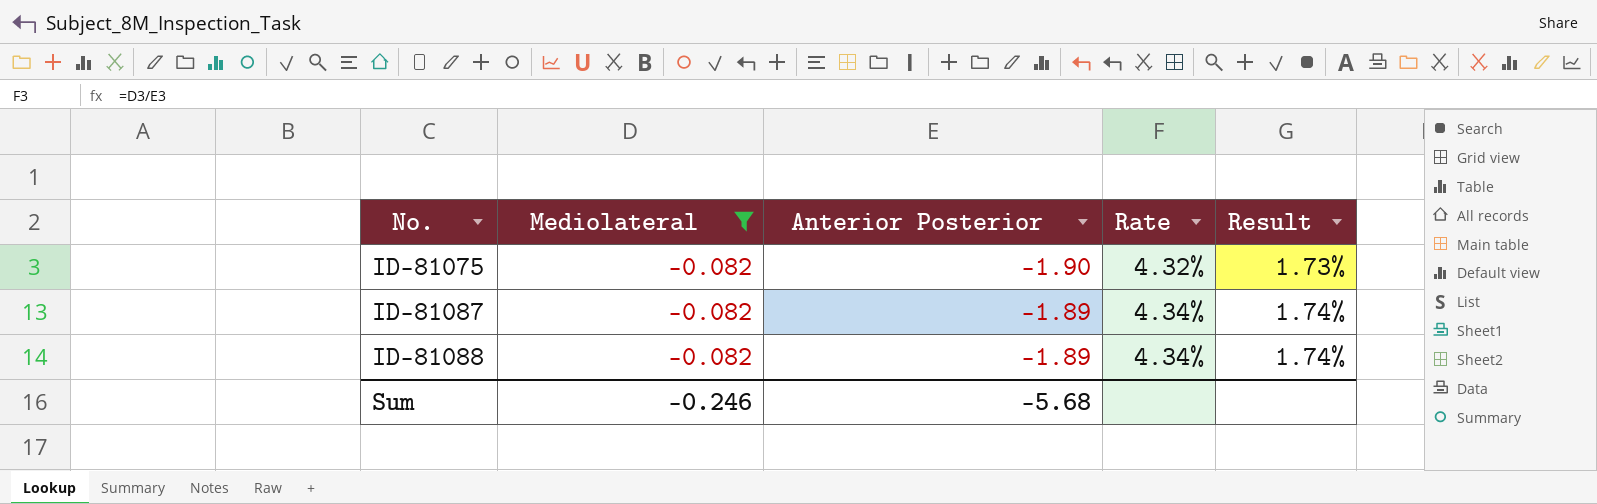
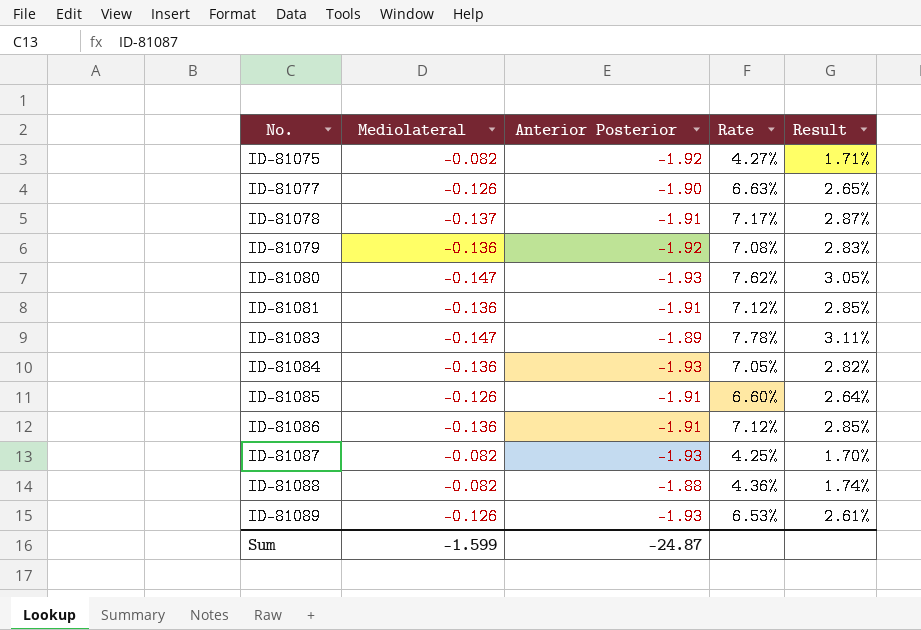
filter: Mediolateral = -0.082 -> none
ID-81075 | Anterior Posterior: -1.90 -> -1.92
ID-81075 | Rate: 4.32% -> 4.27%
ID-81075 | Result: 1.73% -> 1.71%
ID-81087 | Anterior Posterior: -1.89 -> -1.93
ID-81087 | Rate: 4.34% -> 4.25%
ID-81087 | Result: 1.74% -> 1.70%
ID-81088 | Anterior Posterior: -1.89 -> -1.88
ID-81088 | Rate: 4.34% -> 4.36%
Sum | Mediolateral: -0.246 -> -1.599
Sum | Anterior Posterior: -5.68 -> -24.87

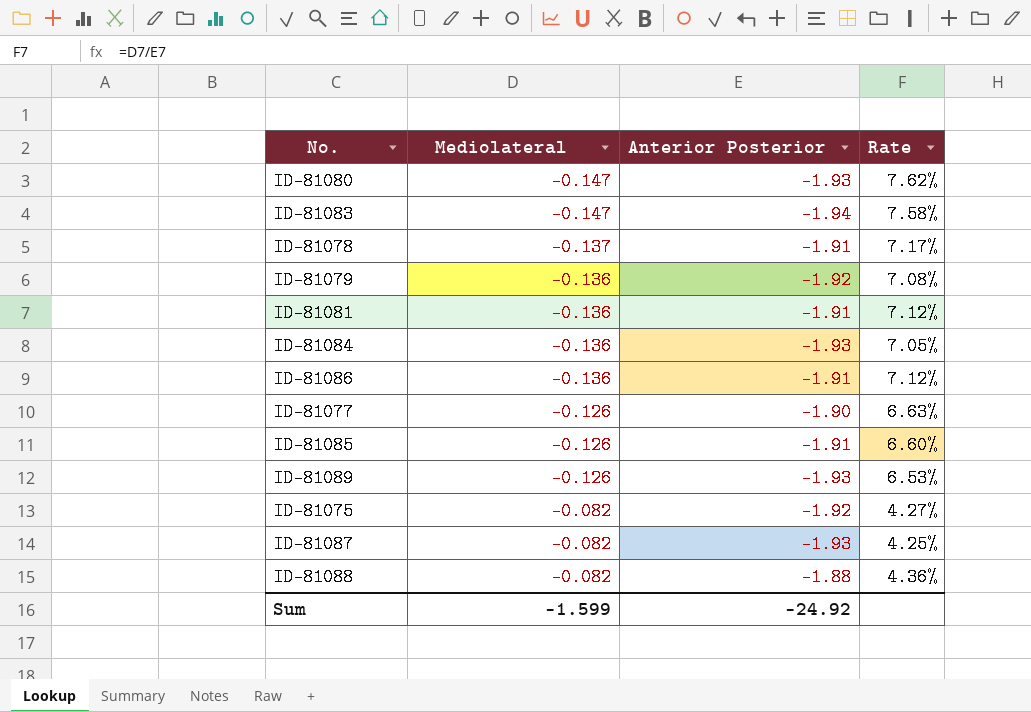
row order: No. ascending -> Mediolateral ascending
column Result | formula: [Rate] * 0.4 -> none
ID-81083 | Anterior Posterior: -1.89 -> -1.94
ID-81083 | Rate: 7.78% -> 7.58%
Sum | Anterior Posterior: -24.87 -> -24.92

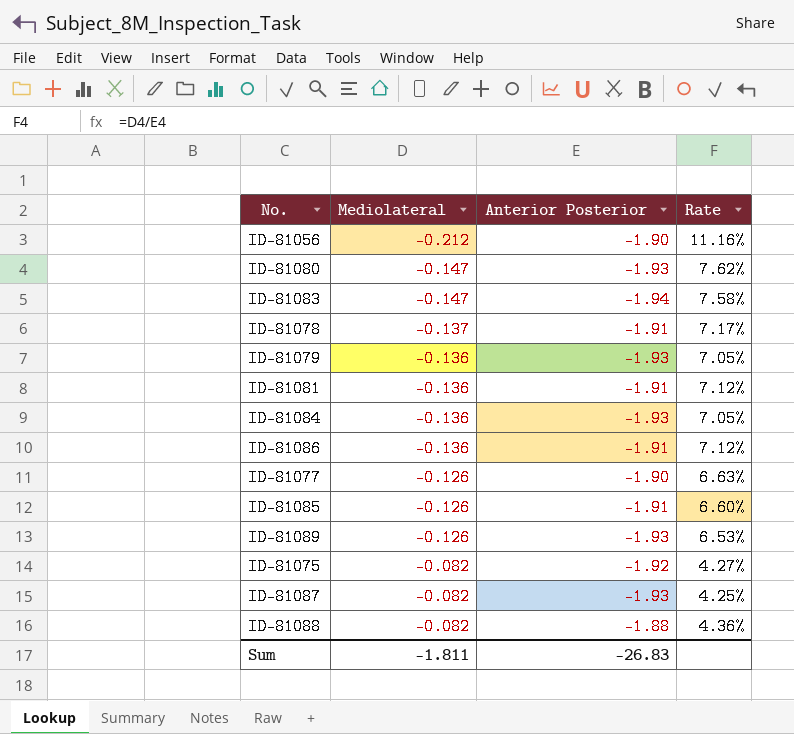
row ID-81056: none -> -0.212 | -1.90 | 11.16%
ID-81079 | Anterior Posterior: -1.92 -> -1.93
ID-81079 | Rate: 7.08% -> 7.05%
Sum | Mediolateral: -1.599 -> -1.811
Sum | Anterior Posterior: -24.92 -> -26.83

